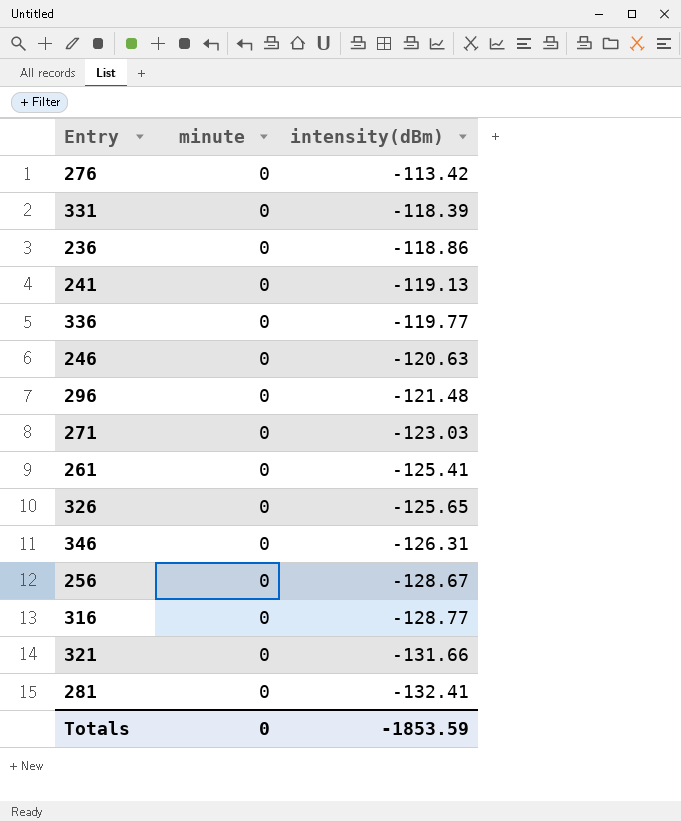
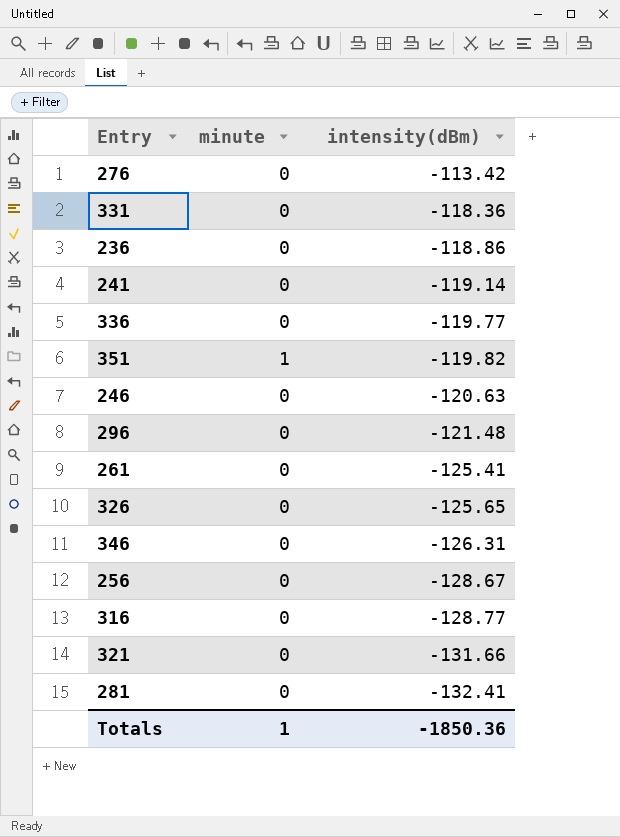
row 271: 0 | -123.03 -> none
331 | intensity(dBm): -118.39 -> -118.36
241 | intensity(dBm): -119.13 -> -119.14
row 351: none -> 1 | -119.82
Totals | minute: 0 -> 1
Totals | intensity(dBm): -1853.59 -> -1850.36

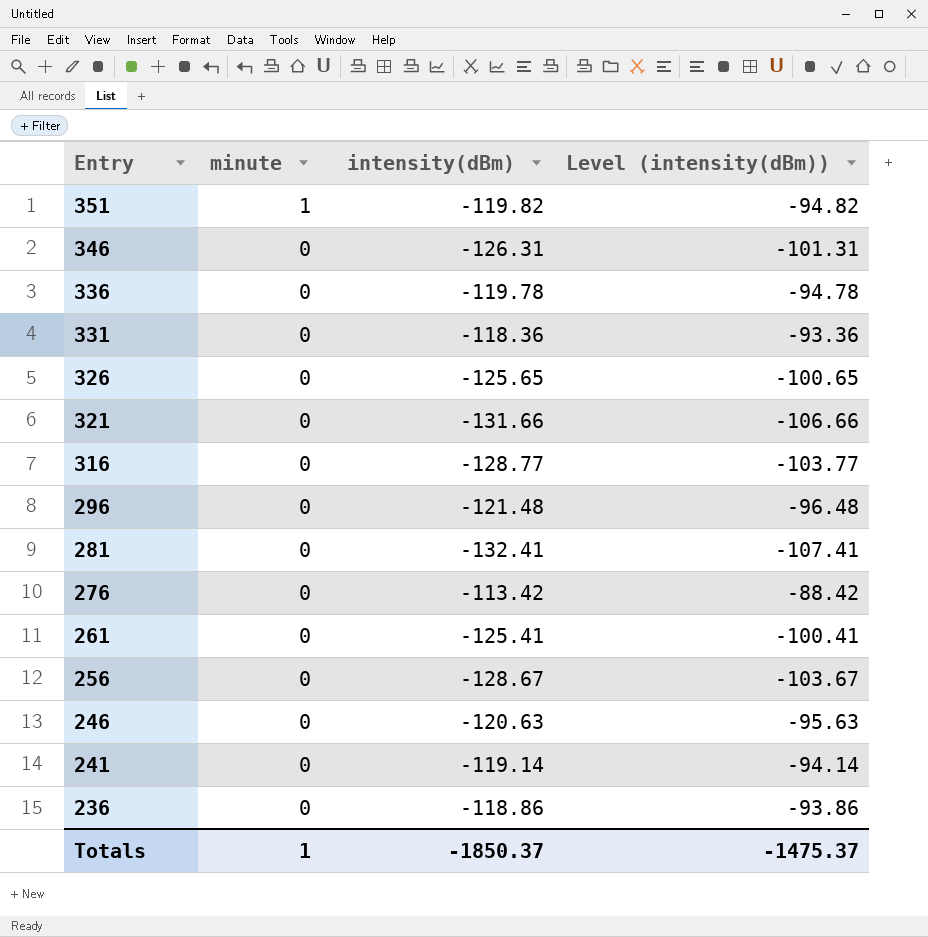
row order: intensity(dBm) descending -> Entry descending
column Level (intensity(dBm)) | formula: none -> [intensity(dBm)] + 25
336 | intensity(dBm): -119.77 -> -119.78
Totals | intensity(dBm): -1850.36 -> -1850.37

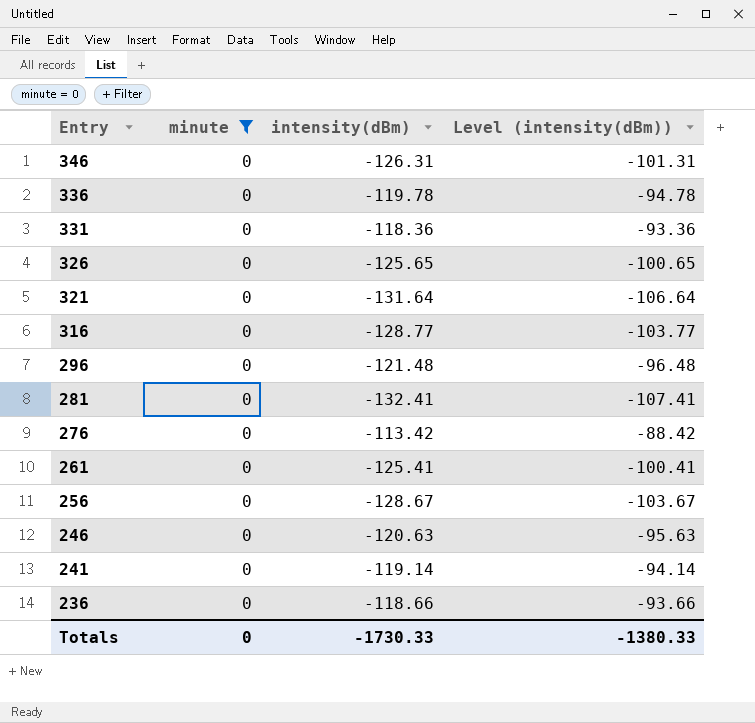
filter: none -> minute = 0
321 | intensity(dBm): -131.66 -> -131.64
321 | Level (intensity(dBm)): -106.66 -> -106.64
236 | intensity(dBm): -118.86 -> -118.66
236 | Level (intensity(dBm)): -93.86 -> -93.66
Totals | minute: 1 -> 0
Totals | intensity(dBm): -1850.37 -> -1730.33
Totals | Level (intensity(dBm)): -1475.37 -> -1380.33

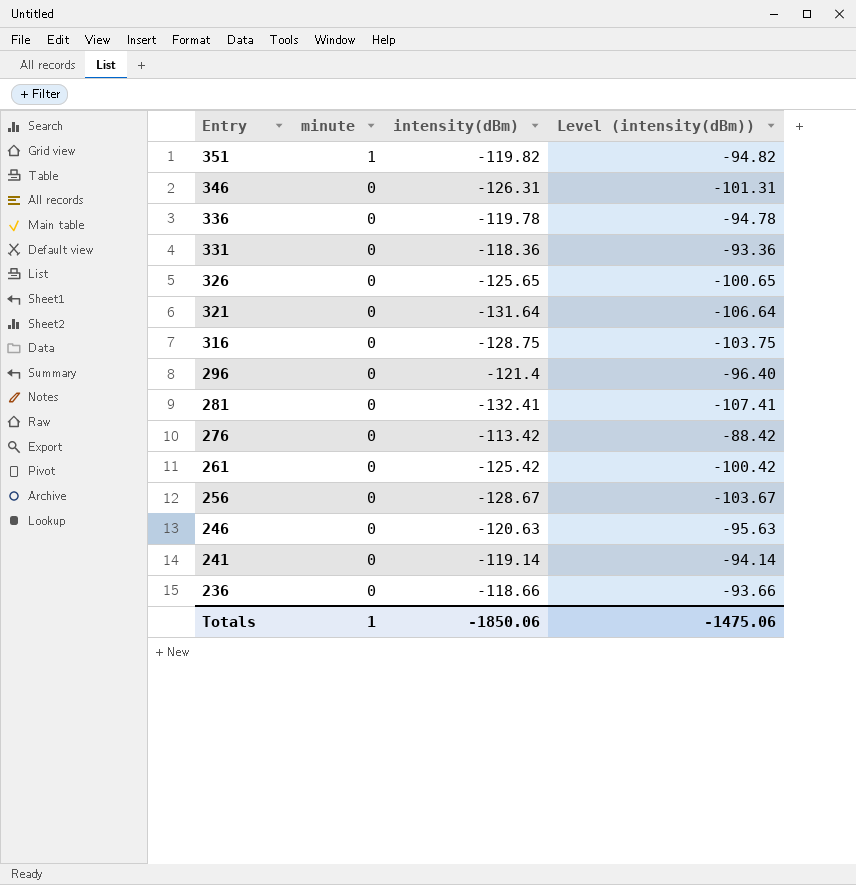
filter: minute = 0 -> none
316 | intensity(dBm): -128.77 -> -128.75
316 | Level (intensity(dBm)): -103.77 -> -103.75
296 | intensity(dBm): -121.48 -> -121.4
296 | Level (intensity(dBm)): -96.48 -> -96.40
261 | intensity(dBm): -125.41 -> -125.42
261 | Level (intensity(dBm)): -100.41 -> -100.42
Totals | minute: 0 -> 1
Totals | intensity(dBm): -1730.33 -> -1850.06
Totals | Level (intensity(dBm)): -1380.33 -> -1475.06

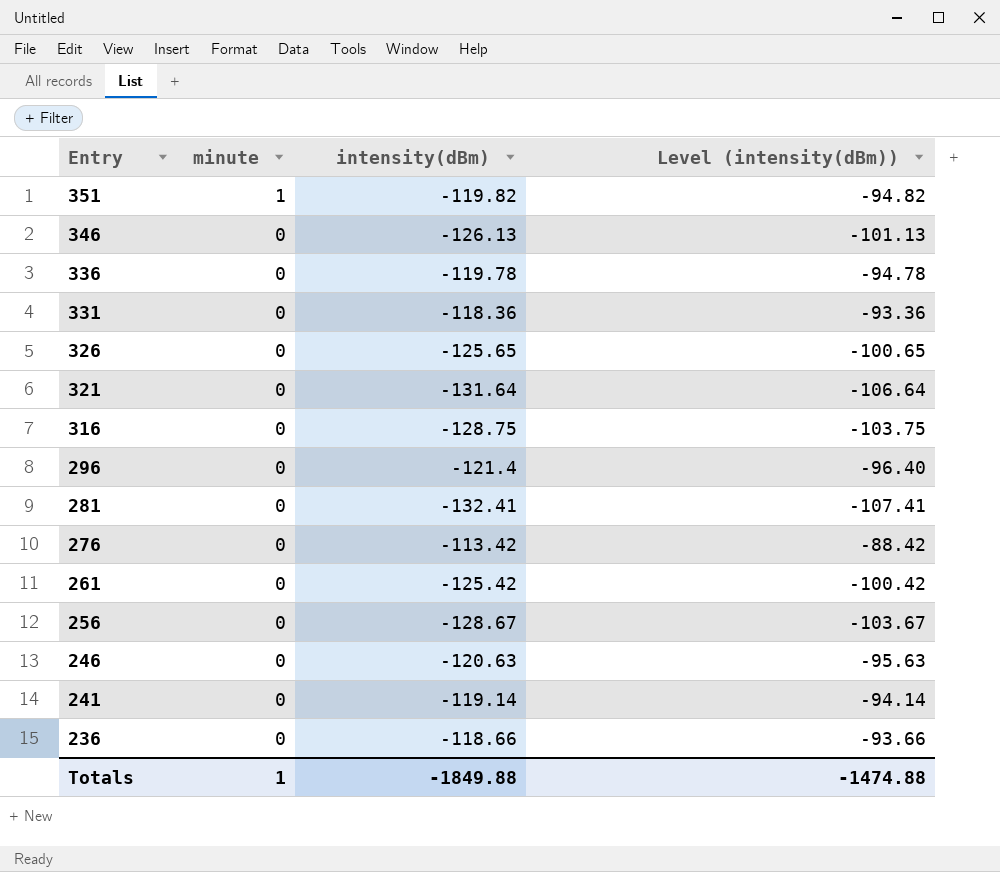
346 | intensity(dBm): -126.31 -> -126.13
346 | Level (intensity(dBm)): -101.31 -> -101.13
Totals | intensity(dBm): -1850.06 -> -1849.88
Totals | Level (intensity(dBm)): -1475.06 -> -1474.88

